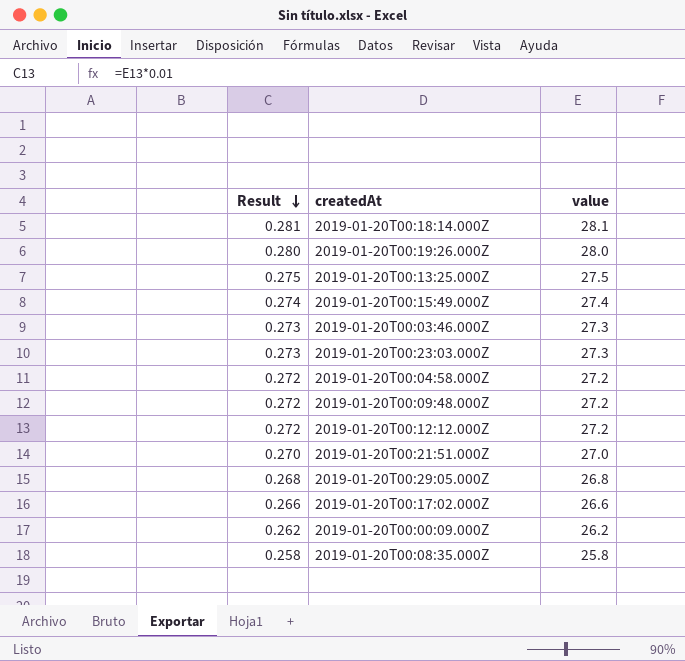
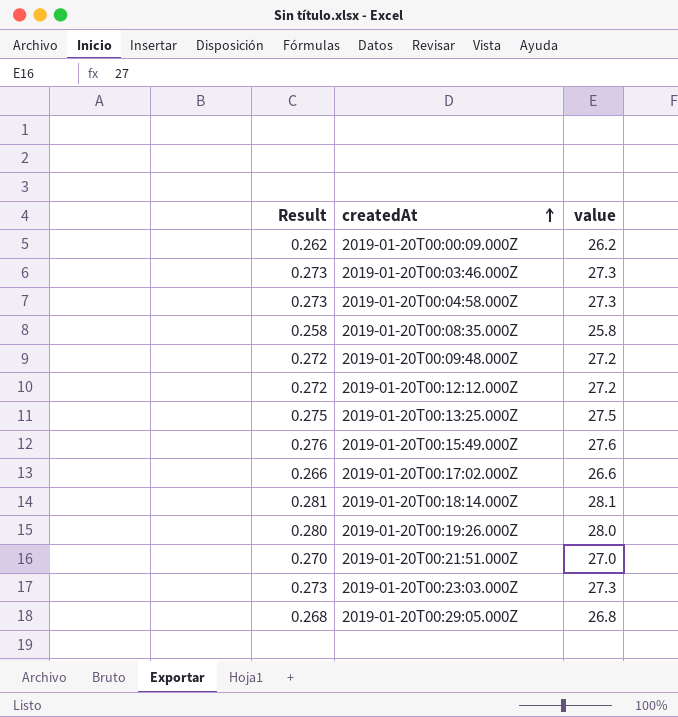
row order: Result descending -> createdAt ascending
2019-01-20T00:04:58.000Z | Result: 0.272 -> 0.273
2019-01-20T00:04:58.000Z | value: 27.2 -> 27.3
2019-01-20T00:15:49.000Z | Result: 0.274 -> 0.276
2019-01-20T00:15:49.000Z | value: 27.4 -> 27.6

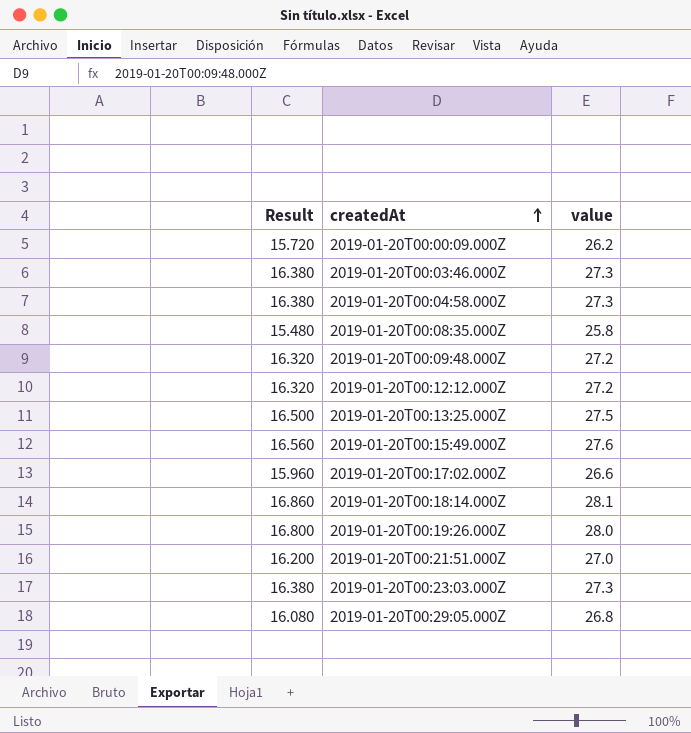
column Result | formula: [value] * 0.01 -> [value] * 0.6

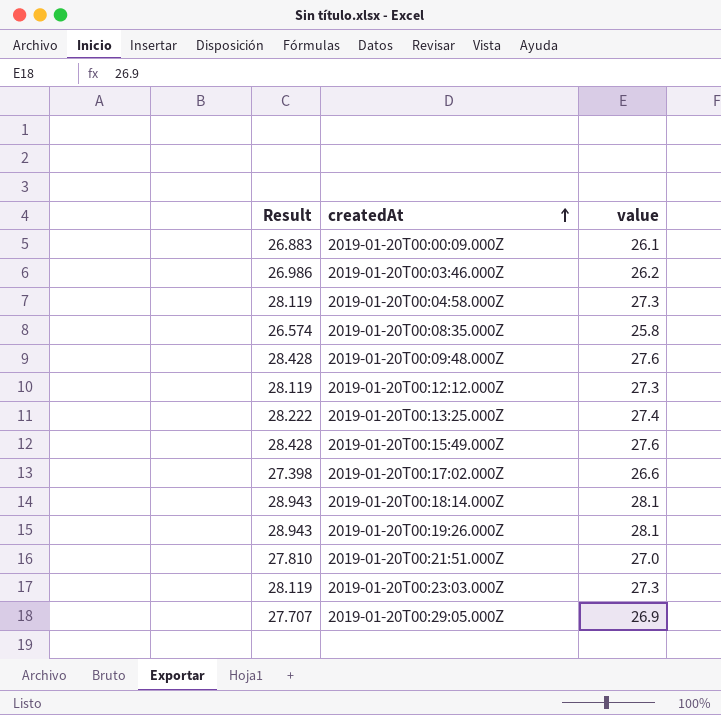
column Result | formula: [value] * 0.6 -> [value] * 1.03
2019-01-20T00:00:09.000Z | value: 26.2 -> 26.1
2019-01-20T00:03:46.000Z | value: 27.3 -> 26.2
2019-01-20T00:09:48.000Z | value: 27.2 -> 27.6
2019-01-20T00:12:12.000Z | value: 27.2 -> 27.3
2019-01-20T00:13:25.000Z | value: 27.5 -> 27.4
2019-01-20T00:19:26.000Z | value: 28.0 -> 28.1
2019-01-20T00:29:05.000Z | value: 26.8 -> 26.9

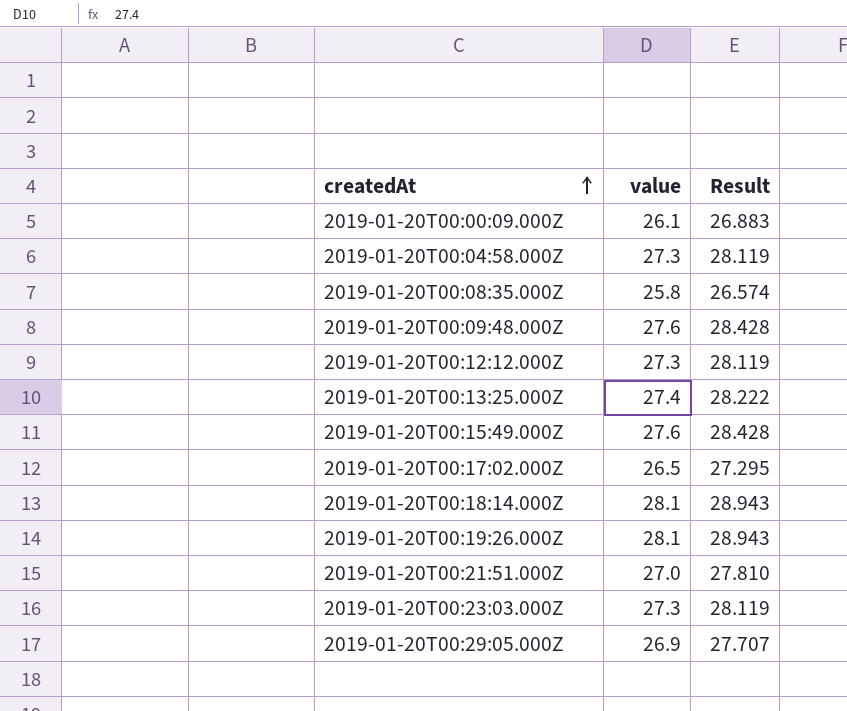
column Result | position: 1 -> 3
row 2019-01-20T00:03:46.000Z: 26.986 | 26.2 -> none
2019-01-20T00:17:02.000Z | value: 26.6 -> 26.5
2019-01-20T00:17:02.000Z | Result: 27.398 -> 27.295

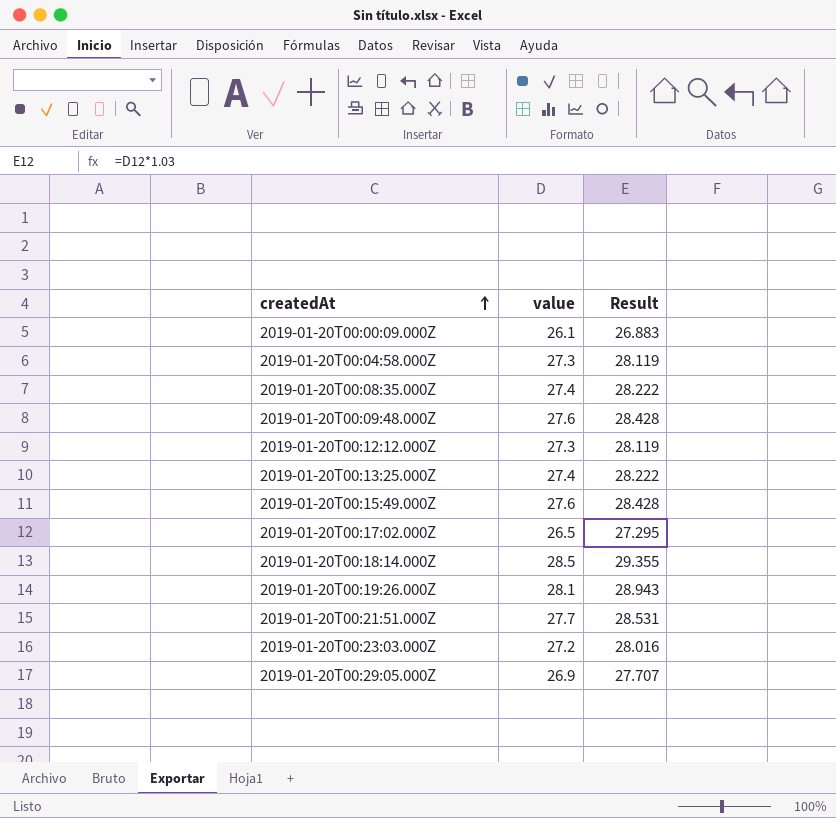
2019-01-20T00:08:35.000Z | value: 25.8 -> 27.4
2019-01-20T00:08:35.000Z | Result: 26.574 -> 28.222
2019-01-20T00:18:14.000Z | value: 28.1 -> 28.5
2019-01-20T00:18:14.000Z | Result: 28.943 -> 29.355
2019-01-20T00:21:51.000Z | value: 27.0 -> 27.7
2019-01-20T00:21:51.000Z | Result: 27.810 -> 28.531
2019-01-20T00:23:03.000Z | value: 27.3 -> 27.2
2019-01-20T00:23:03.000Z | Result: 28.119 -> 28.016

